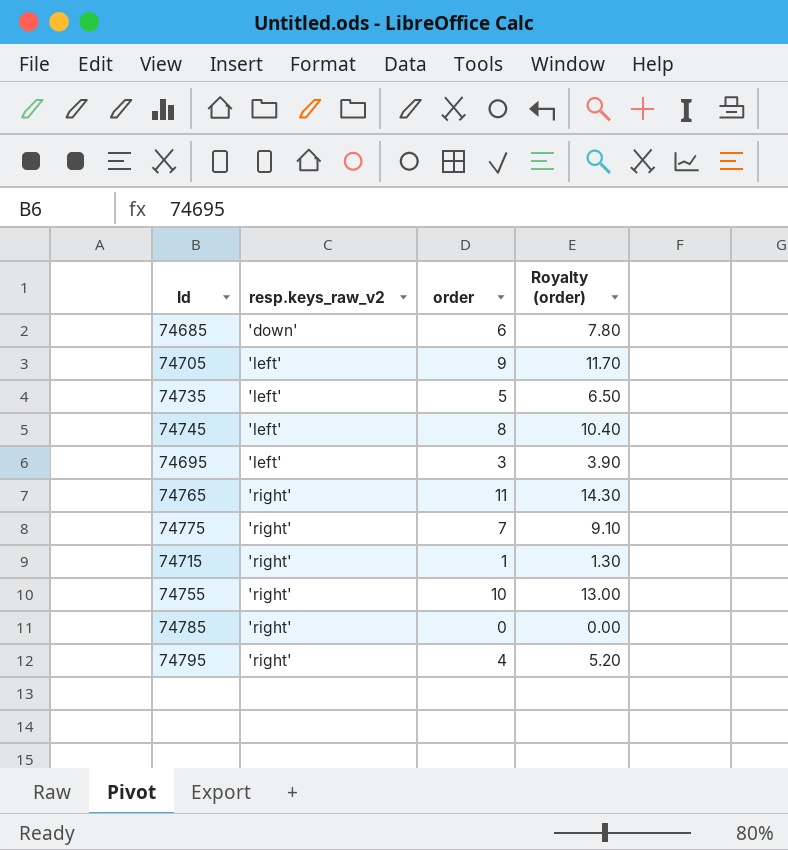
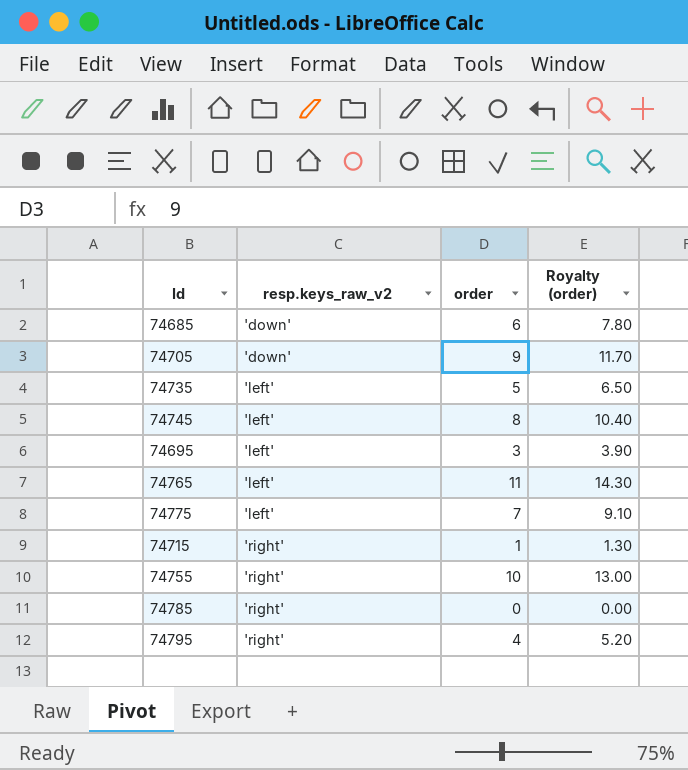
74705 | resp.keys_raw_v2: 'left' -> 'down'
74765 | resp.keys_raw_v2: 'right' -> 'left'
74775 | resp.keys_raw_v2: 'right' -> 'left'

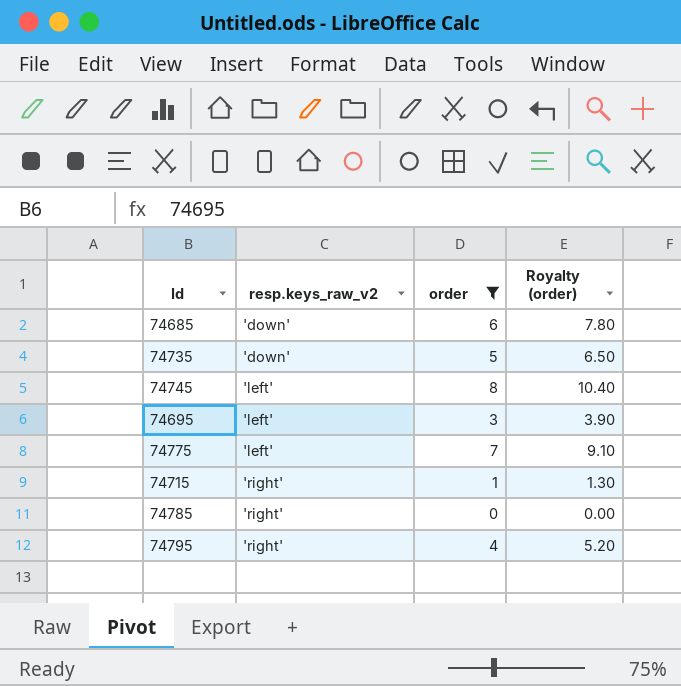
filter: none -> order <= 8
74735 | resp.keys_raw_v2: 'left' -> 'down'

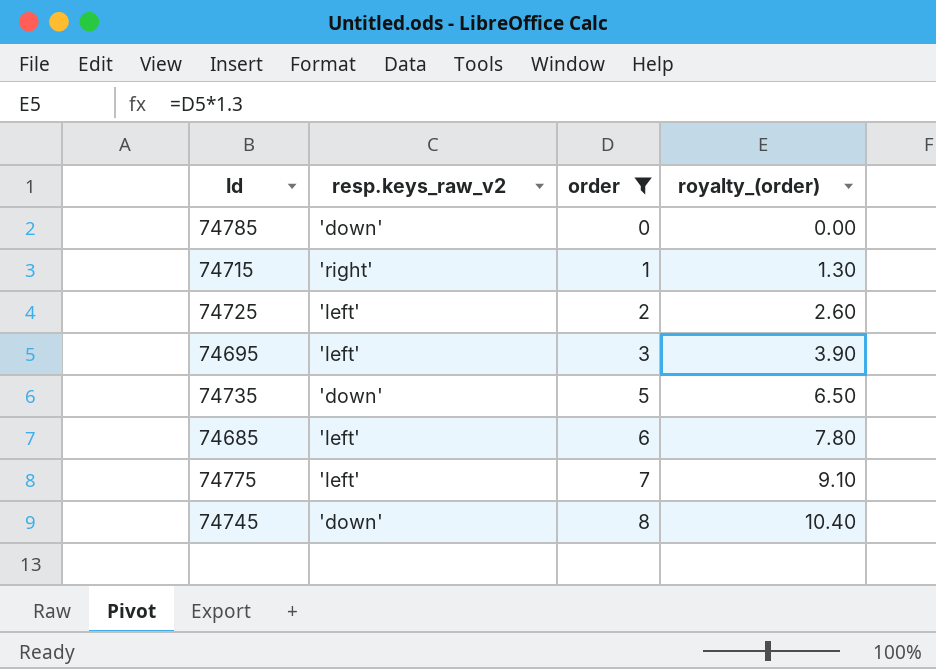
row order: resp.keys_raw_v2 ascending -> order ascending
column name: Royalty (order) -> royalty_(order)
row 74795: 'right' | 4 | 5.20 -> none
74785 | resp.keys_raw_v2: 'right' -> 'down'
row 74725: none -> 'left' | 2 | 2.60
74685 | resp.keys_raw_v2: 'down' -> 'left'
74745 | resp.keys_raw_v2: 'left' -> 'down'

